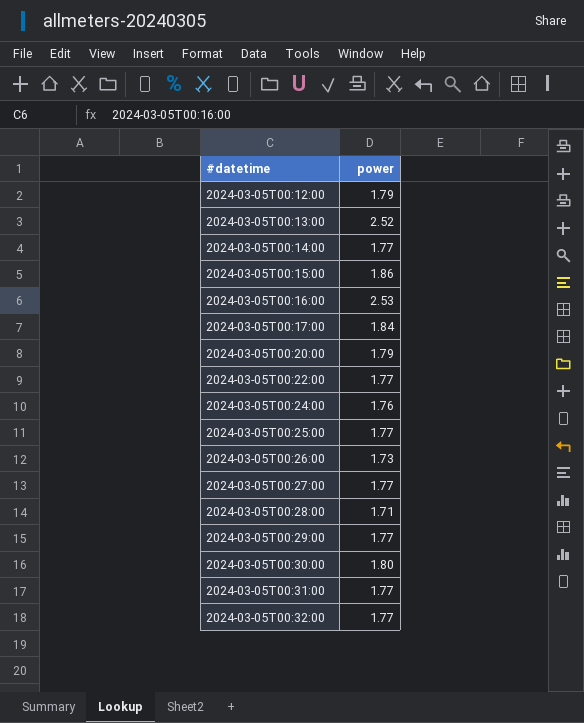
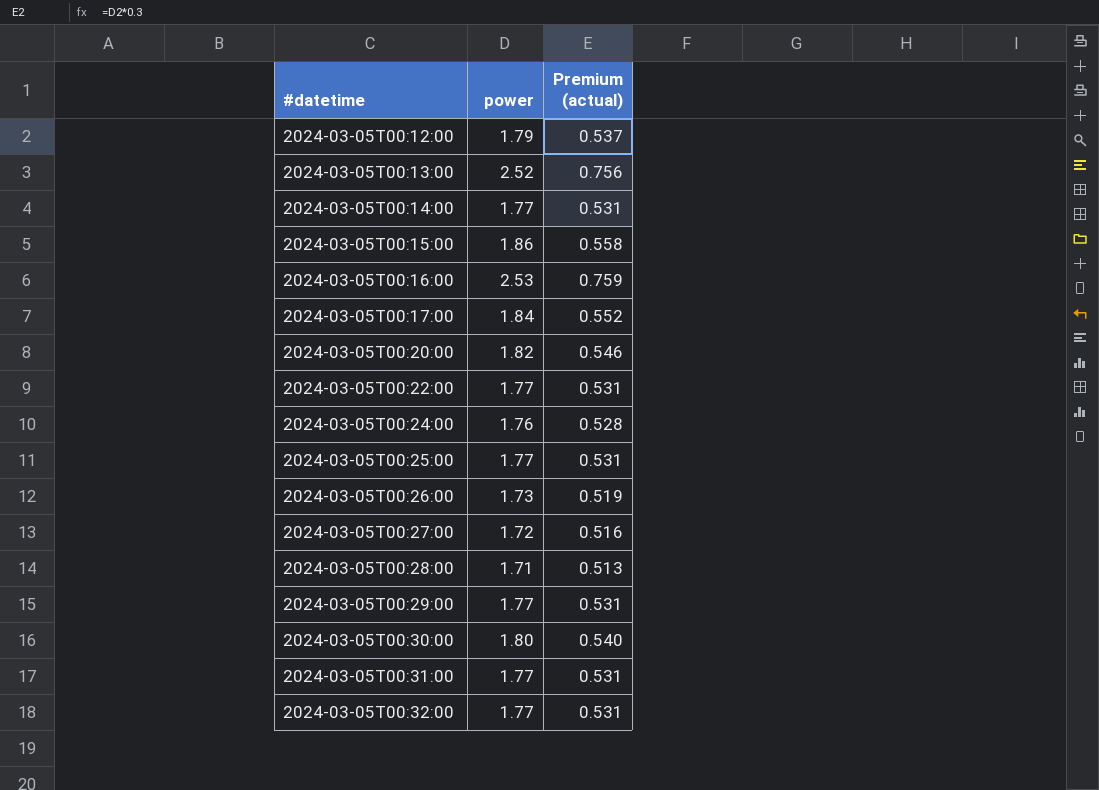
column Premium (actual) | formula: none -> [power] * 0.3
2024-03-05T00:20:00 | power: 1.79 -> 1.82
2024-03-05T00:27:00 | power: 1.77 -> 1.72

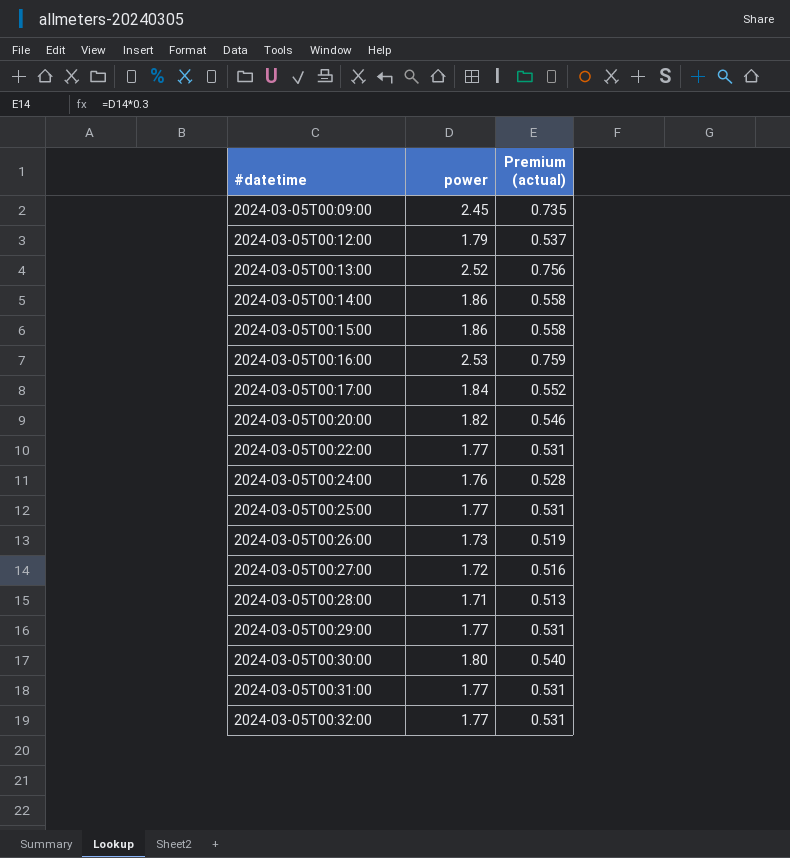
row 2024-03-05T00:09:00: none -> 2.45 | 0.735
2024-03-05T00:14:00 | power: 1.77 -> 1.86
2024-03-05T00:14:00 | Premium (actual): 0.531 -> 0.558

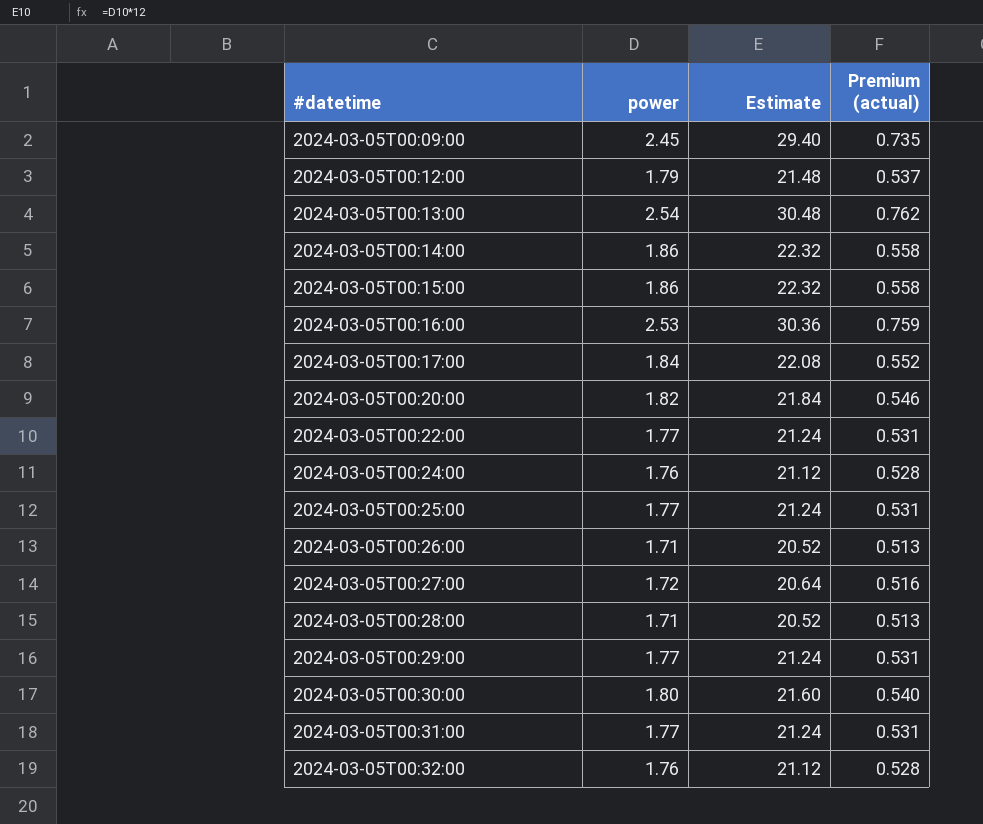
column Estimate | formula: none -> [power] * 12
2024-03-05T00:13:00 | power: 2.52 -> 2.54
2024-03-05T00:13:00 | Premium (actual): 0.756 -> 0.762
2024-03-05T00:26:00 | power: 1.73 -> 1.71
2024-03-05T00:26:00 | Premium (actual): 0.519 -> 0.513
2024-03-05T00:32:00 | power: 1.77 -> 1.76
2024-03-05T00:32:00 | Premium (actual): 0.531 -> 0.528

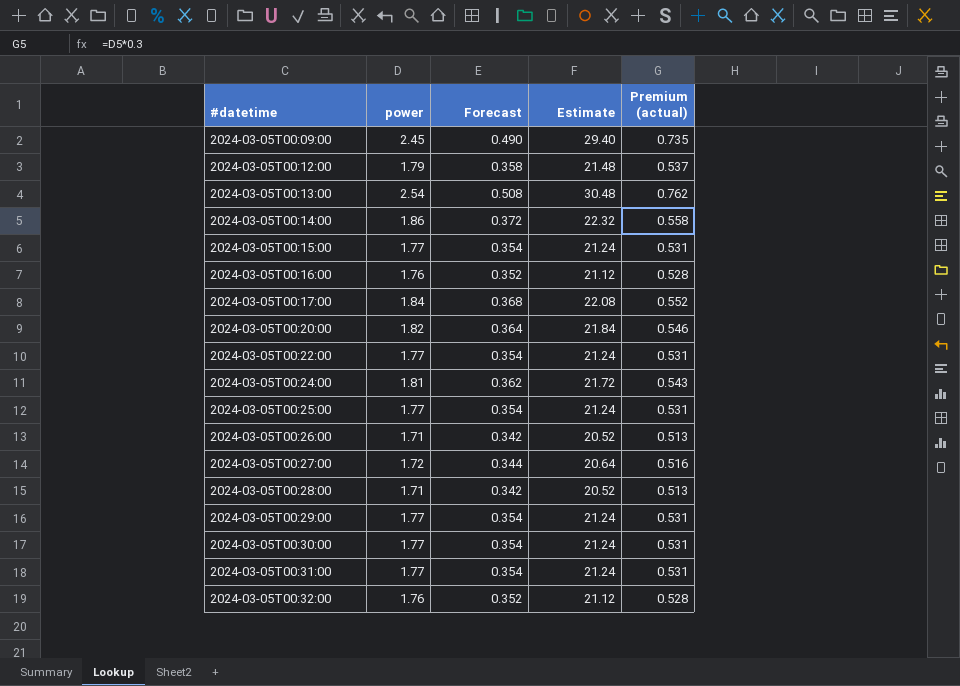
column Forecast | formula: none -> [power] * 0.2
2024-03-05T00:15:00 | power: 1.86 -> 1.77
2024-03-05T00:15:00 | Estimate: 22.32 -> 21.24
2024-03-05T00:15:00 | Premium (actual): 0.558 -> 0.531
2024-03-05T00:16:00 | power: 2.53 -> 1.76
2024-03-05T00:16:00 | Estimate: 30.36 -> 21.12
2024-03-05T00:16:00 | Premium (actual): 0.759 -> 0.528
2024-03-05T00:24:00 | power: 1.76 -> 1.81
2024-03-05T00:24:00 | Estimate: 21.12 -> 21.72
2024-03-05T00:24:00 | Premium (actual): 0.528 -> 0.543
2024-03-05T00:30:00 | power: 1.80 -> 1.77
2024-03-05T00:30:00 | Estimate: 21.60 -> 21.24
2024-03-05T00:30:00 | Premium (actual): 0.540 -> 0.531

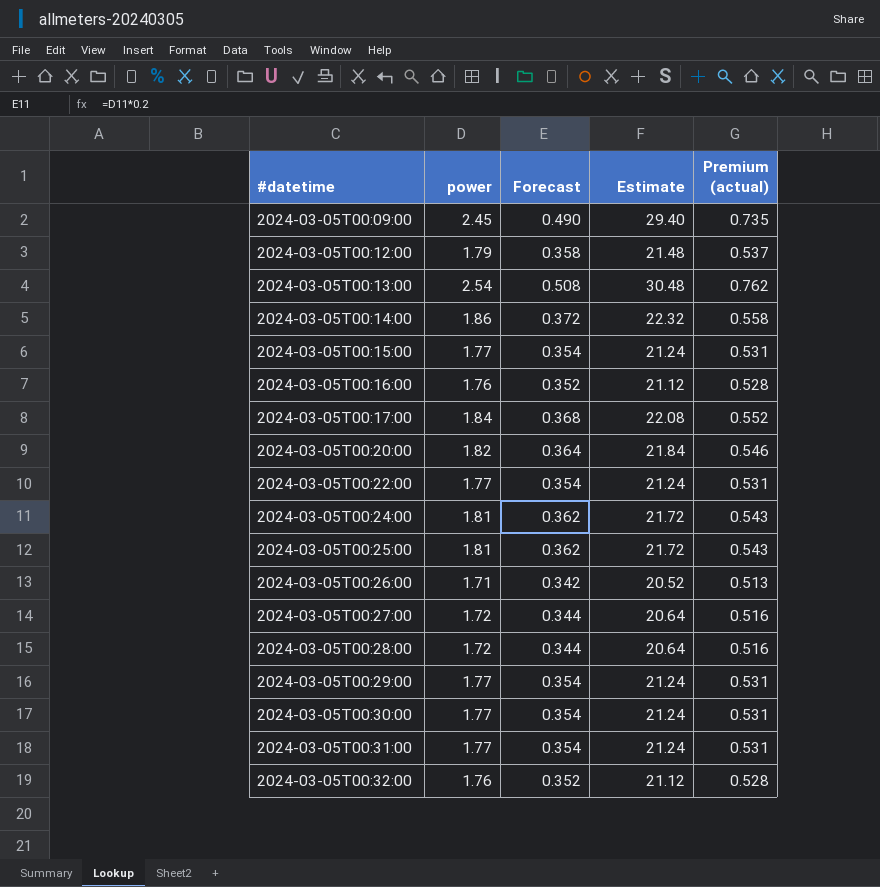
2024-03-05T00:25:00 | power: 1.77 -> 1.81
2024-03-05T00:25:00 | Forecast: 0.354 -> 0.362
2024-03-05T00:25:00 | Estimate: 21.24 -> 21.72
2024-03-05T00:25:00 | Premium (actual): 0.531 -> 0.543
2024-03-05T00:28:00 | power: 1.71 -> 1.72
2024-03-05T00:28:00 | Forecast: 0.342 -> 0.344
2024-03-05T00:28:00 | Estimate: 20.52 -> 20.64
2024-03-05T00:28:00 | Premium (actual): 0.513 -> 0.516

